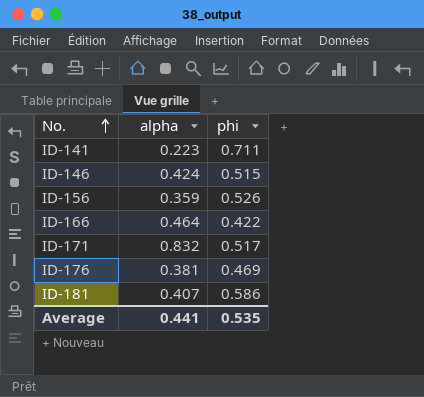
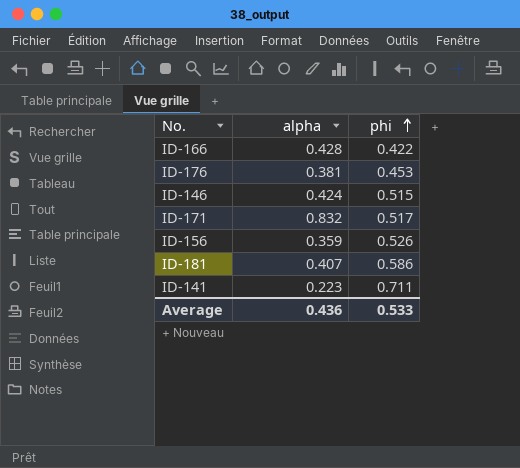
row order: No. ascending -> phi ascending
ID-166 | alpha: 0.464 -> 0.428
ID-176 | phi: 0.469 -> 0.453
Average | alpha: 0.441 -> 0.436
Average | phi: 0.535 -> 0.533

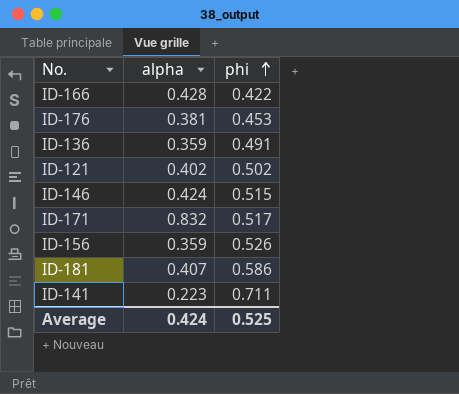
row ID-136: none -> 0.359 | 0.491
row ID-121: none -> 0.402 | 0.502
Average | alpha: 0.436 -> 0.424
Average | phi: 0.533 -> 0.525

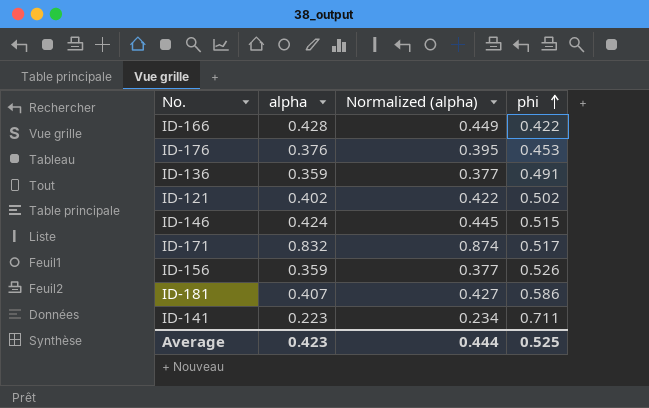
column Normalized (alpha) | formula: none -> [alpha] * 1.05
ID-176 | alpha: 0.381 -> 0.376
Average | alpha: 0.424 -> 0.423

